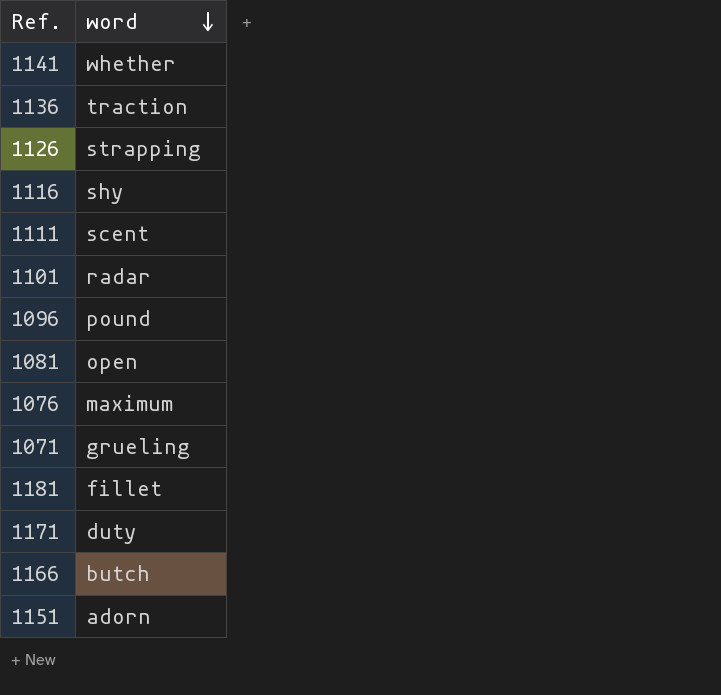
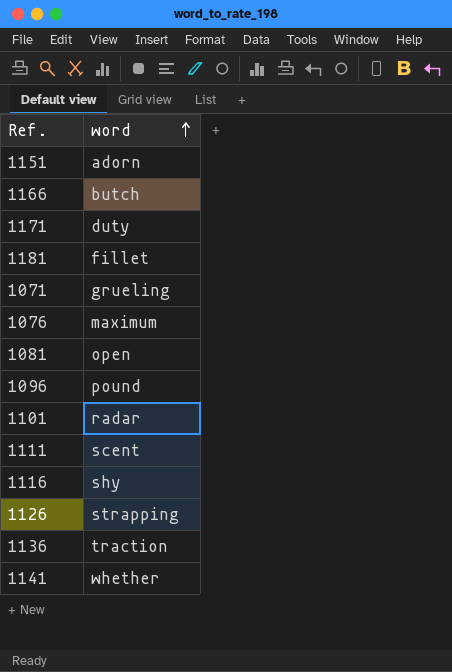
row order: word descending -> word ascending

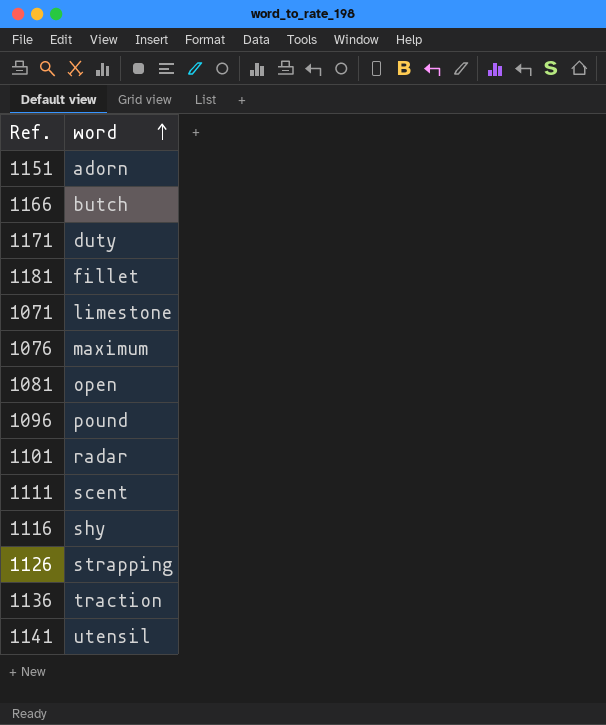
1071 | word: grueling -> limestone
1141 | word: whether -> utensil

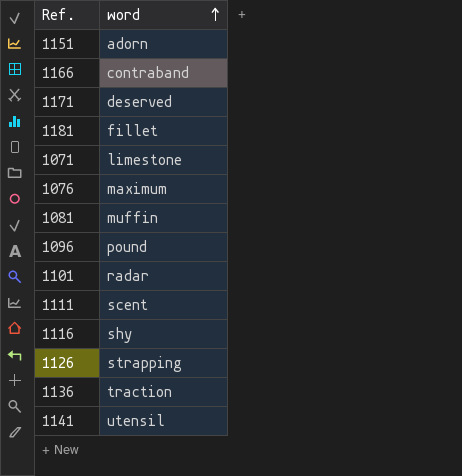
1166 | word: butch -> contraband
1171 | word: duty -> deserved
1081 | word: open -> muffin

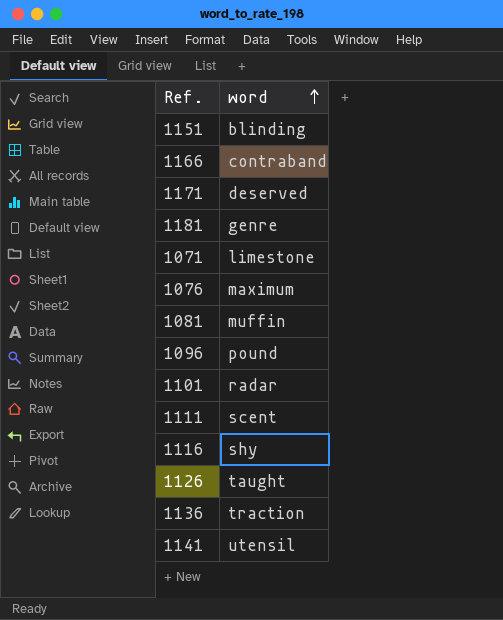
1151 | word: adorn -> blinding
1181 | word: fillet -> genre
1126 | word: strapping -> taught

